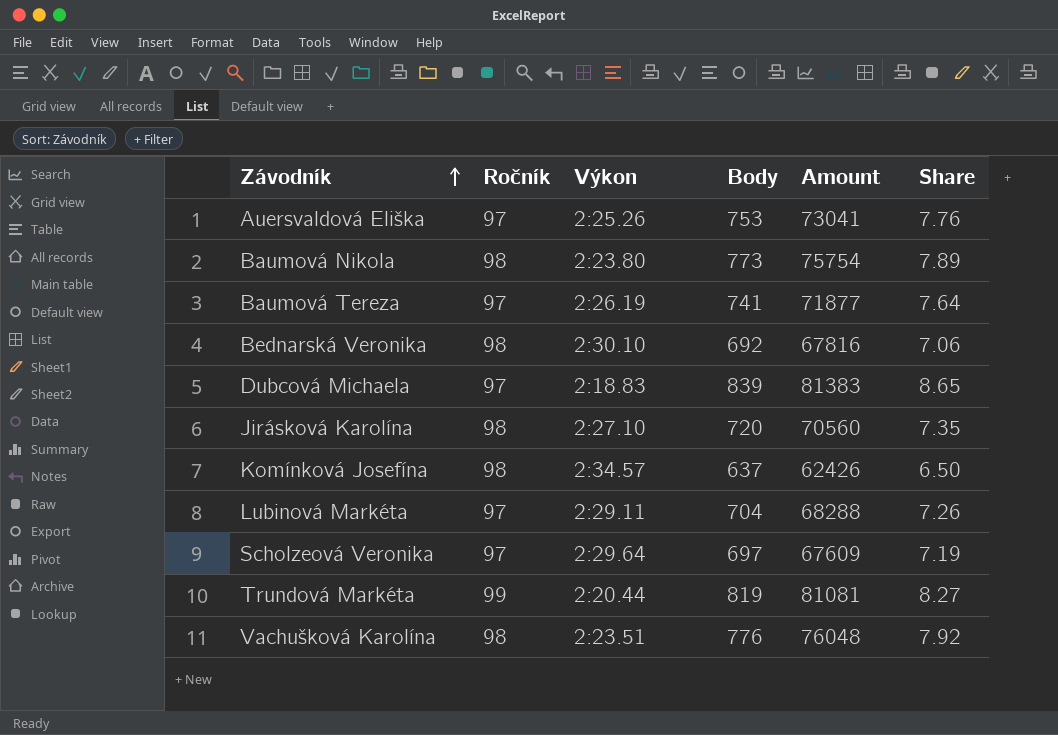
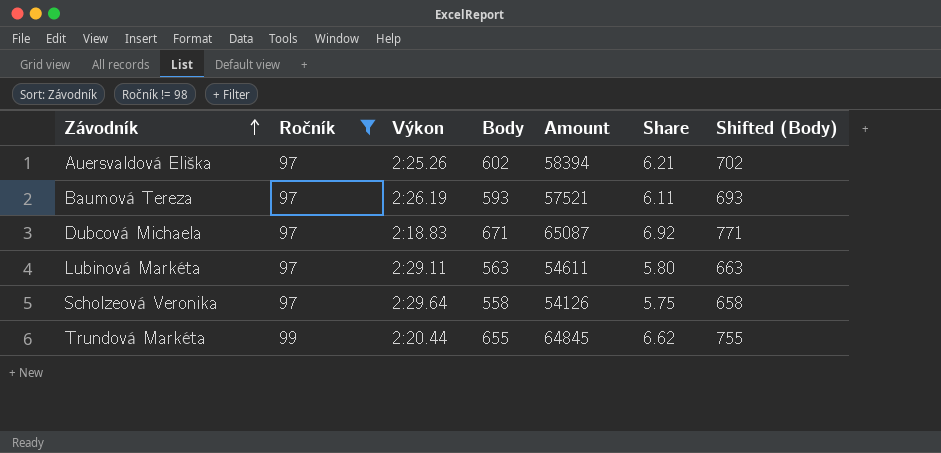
filter: none -> Ročník != 98
column Shifted (Body) | formula: none -> [Body] + 100
Auersvaldová Eliška | Body: 753 -> 602
Auersvaldová Eliška | Amount: 73041 -> 58394
Auersvaldová Eliška | Share: 7.76 -> 6.21
Baumová Tereza | Body: 741 -> 593
Baumová Tereza | Amount: 71877 -> 57521
Baumová Tereza | Share: 7.64 -> 6.11
Dubcová Michaela | Body: 839 -> 671
Dubcová Michaela | Amount: 81383 -> 65087
Dubcová Michaela | Share: 8.65 -> 6.92
Lubinová Markéta | Body: 704 -> 563
Lubinová Markéta | Amount: 68288 -> 54611
Lubinová Markéta | Share: 7.26 -> 5.80
Scholzeová Veronika | Body: 697 -> 558
Scholzeová Veronika | Amount: 67609 -> 54126
Scholzeová Veronika | Share: 7.19 -> 5.75
Trundová Markéta | Body: 819 -> 655
Trundová Markéta | Amount: 81081 -> 64845
Trundová Markéta | Share: 8.27 -> 6.62

